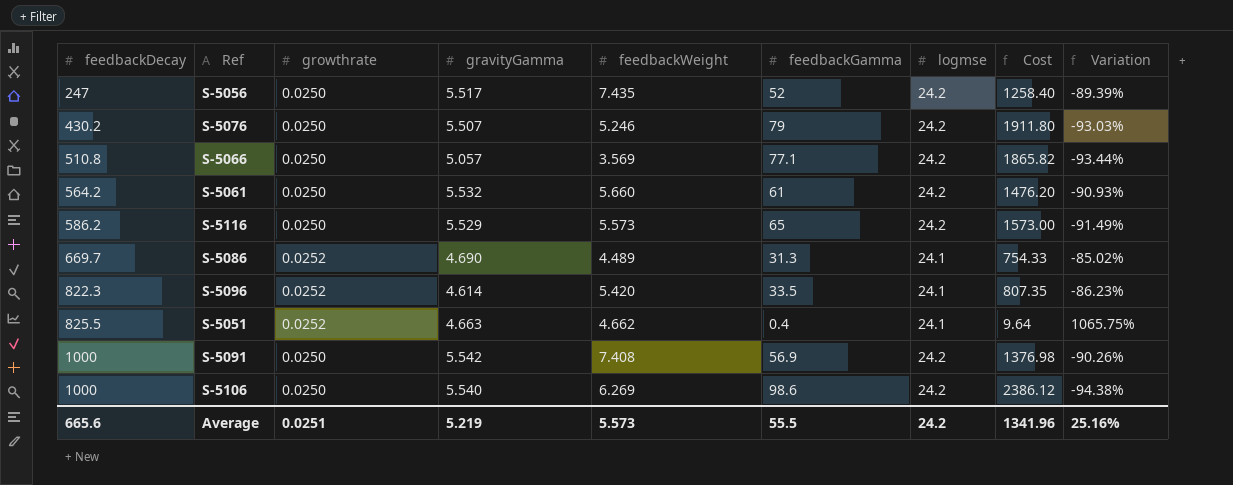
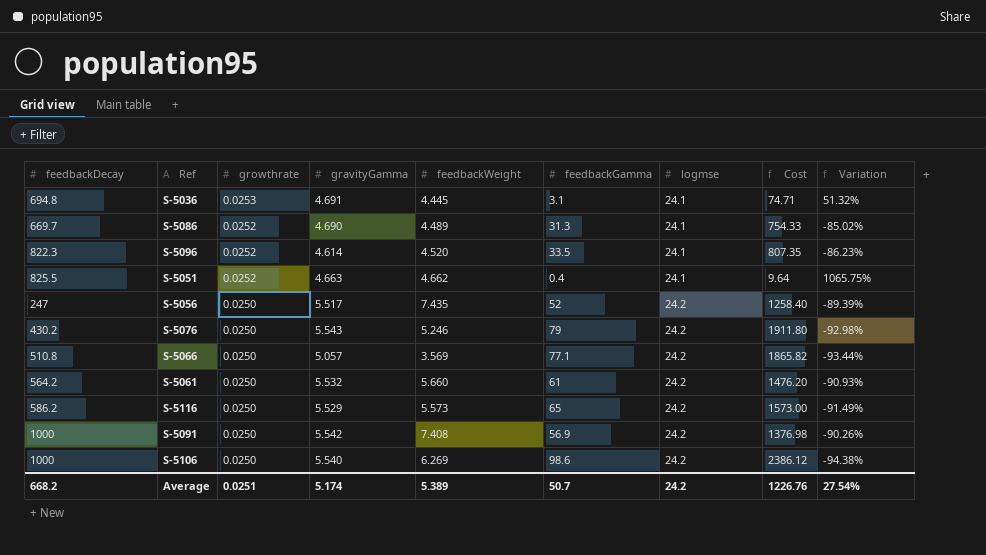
row order: feedbackDecay ascending -> growthrate descending
row S-5036: none -> 694.8 | 0.0253 | 4.691 | 4.445 | 3.1 | 24.1 | 74.71 | 51.32%
S-5096 | feedbackWeight: 5.420 -> 4.520
S-5076 | gravityGamma: 5.507 -> 5.543
S-5076 | Variation: -93.03% -> -92.98%
Average | feedbackDecay: 665.6 -> 668.2
Average | gravityGamma: 5.219 -> 5.174
Average | feedbackWeight: 5.573 -> 5.389
Average | feedbackGamma: 55.5 -> 50.7
Average | Cost: 1341.96 -> 1226.76
Average | Variation: 25.16% -> 27.54%

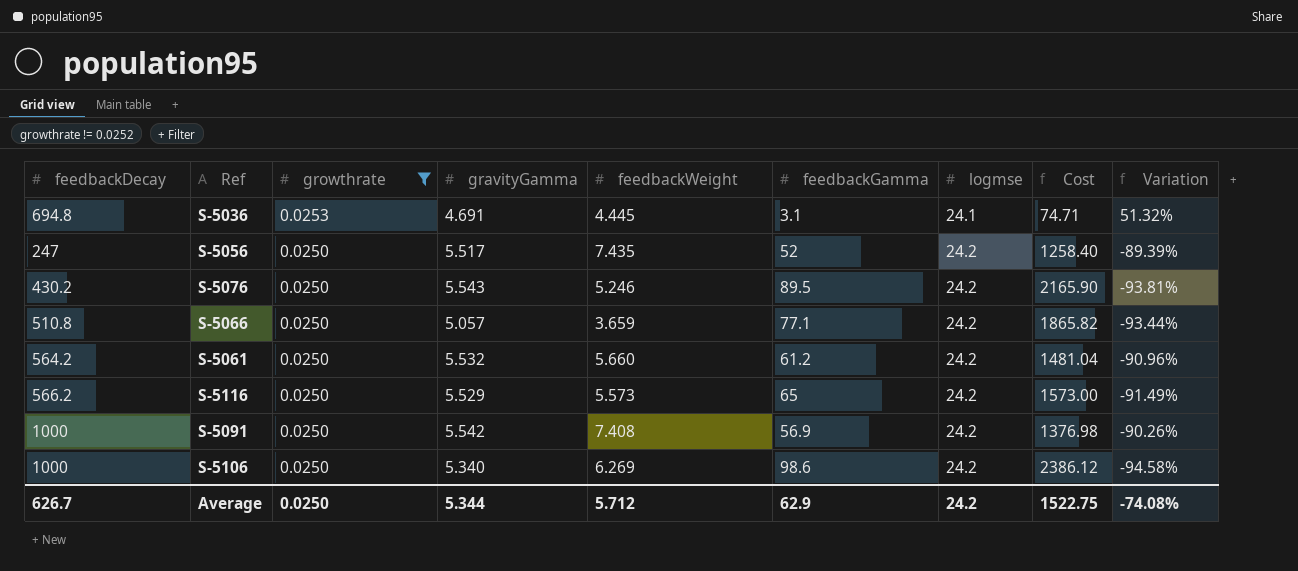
filter: none -> growthrate != 0.0252
S-5076 | feedbackGamma: 79 -> 89.5
S-5076 | Cost: 1911.80 -> 2165.90
S-5076 | Variation: -92.98% -> -93.81%
S-5066 | feedbackWeight: 3.569 -> 3.659
S-5061 | feedbackGamma: 61 -> 61.2
S-5061 | Cost: 1476.20 -> 1481.04
S-5061 | Variation: -90.93% -> -90.96%
S-5116 | feedbackDecay: 586.2 -> 566.2
S-5106 | gravityGamma: 5.540 -> 5.340
S-5106 | Variation: -94.38% -> -94.58%
Average | feedbackDecay: 668.2 -> 626.7
Average | growthrate: 0.0251 -> 0.0250
Average | gravityGamma: 5.174 -> 5.344
Average | feedbackWeight: 5.389 -> 5.712
Average | feedbackGamma: 50.7 -> 62.9
Average | Cost: 1226.76 -> 1522.75
Average | Variation: 27.54% -> -74.08%

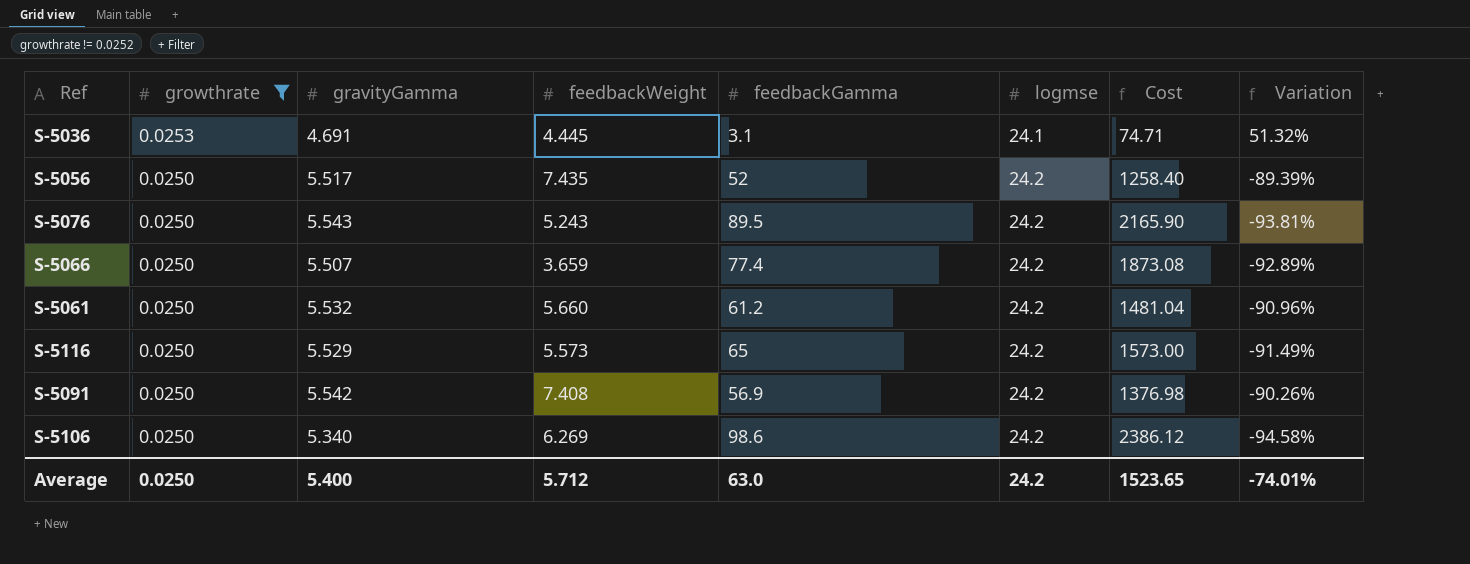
column feedbackDecay | position: 1 -> none
S-5076 | feedbackWeight: 5.246 -> 5.243
S-5066 | gravityGamma: 5.057 -> 5.507
S-5066 | feedbackGamma: 77.1 -> 77.4
S-5066 | Cost: 1865.82 -> 1873.08
S-5066 | Variation: -93.44% -> -92.89%
Average | gravityGamma: 5.344 -> 5.400
Average | feedbackGamma: 62.9 -> 63.0
Average | Cost: 1522.75 -> 1523.65
Average | Variation: -74.08% -> -74.01%

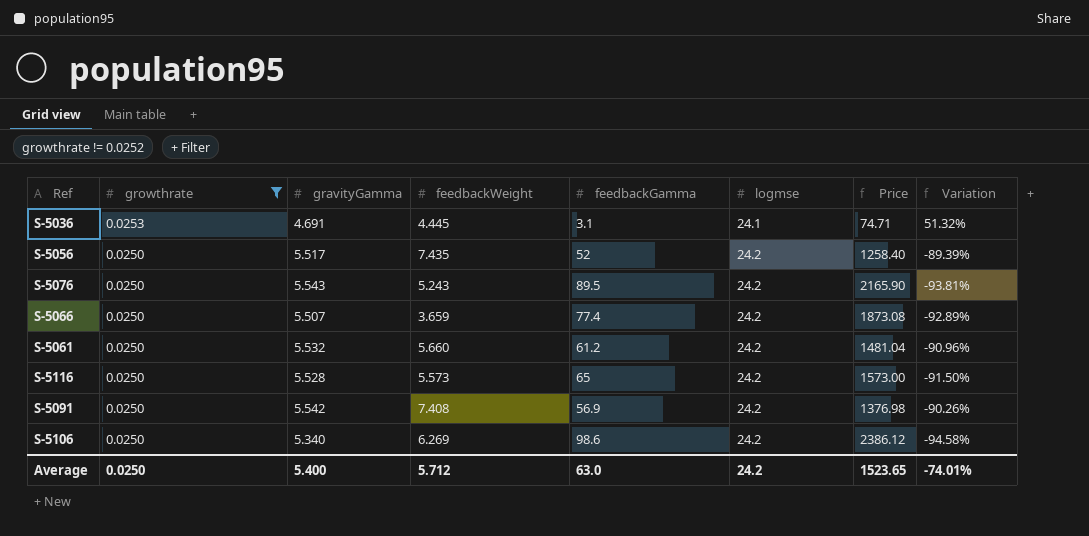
column name: Cost -> Price
S-5116 | gravityGamma: 5.529 -> 5.528
S-5116 | Variation: -91.49% -> -91.50%

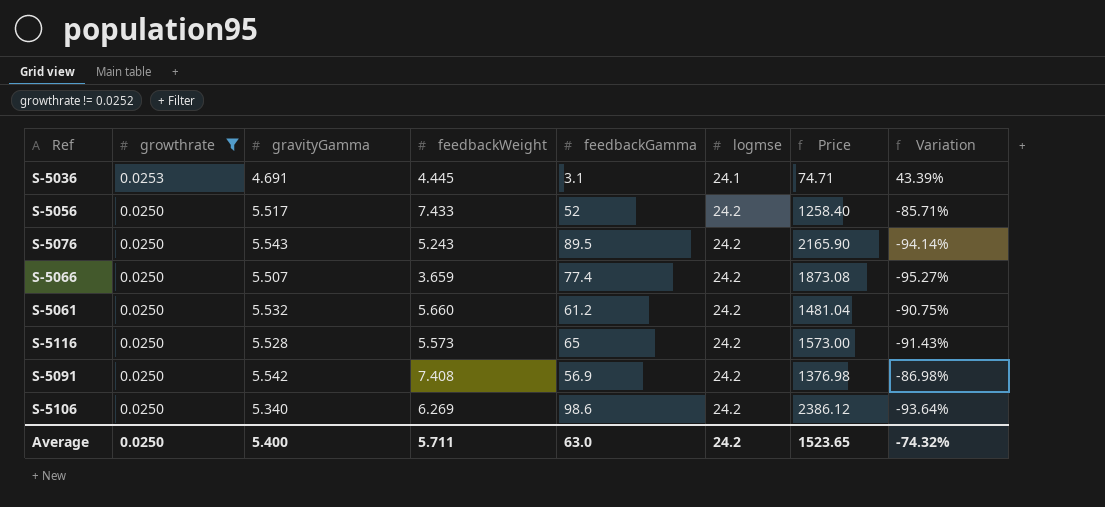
column Variation | formula: ([gravityGamma] - [feedbackGamma]) / [feedbackGamma] -> ([feedbackWeight] - [feedbackGamma]) / [feedbackGamma]
S-5056 | feedbackWeight: 7.435 -> 7.433
Average | feedbackWeight: 5.712 -> 5.711
Average | Variation: -74.01% -> -74.32%

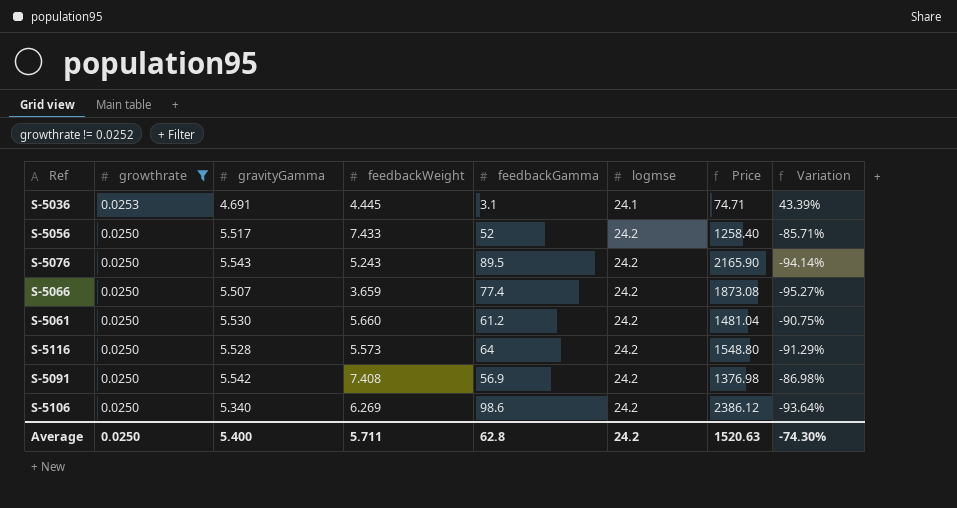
S-5061 | gravityGamma: 5.532 -> 5.530
S-5116 | feedbackGamma: 65 -> 64
S-5116 | Price: 1573.00 -> 1548.80
S-5116 | Variation: -91.43% -> -91.29%
Average | feedbackGamma: 63.0 -> 62.8
Average | Price: 1523.65 -> 1520.63
Average | Variation: -74.32% -> -74.30%

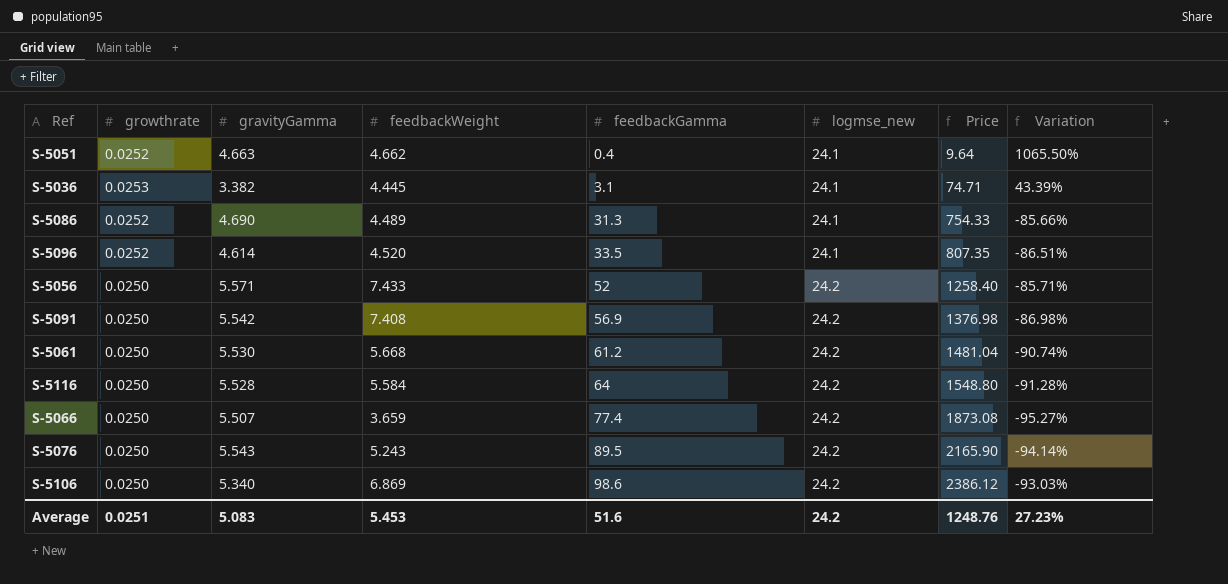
filter: growthrate != 0.0252 -> none
row order: growthrate descending -> feedbackGamma ascending
column name: logmse -> logmse_new
S-5036 | gravityGamma: 4.691 -> 3.382
S-5056 | gravityGamma: 5.517 -> 5.571
S-5061 | feedbackWeight: 5.660 -> 5.668
S-5061 | Variation: -90.75% -> -90.74%
S-5116 | feedbackWeight: 5.573 -> 5.584
S-5116 | Variation: -91.29% -> -91.28%
S-5106 | feedbackWeight: 6.269 -> 6.869
S-5106 | Variation: -93.64% -> -93.03%
Average | growthrate: 0.0250 -> 0.0251
Average | gravityGamma: 5.400 -> 5.083
Average | feedbackWeight: 5.711 -> 5.453
Average | feedbackGamma: 62.8 -> 51.6
Average | Price: 1520.63 -> 1248.76
Average | Variation: -74.30% -> 27.23%

